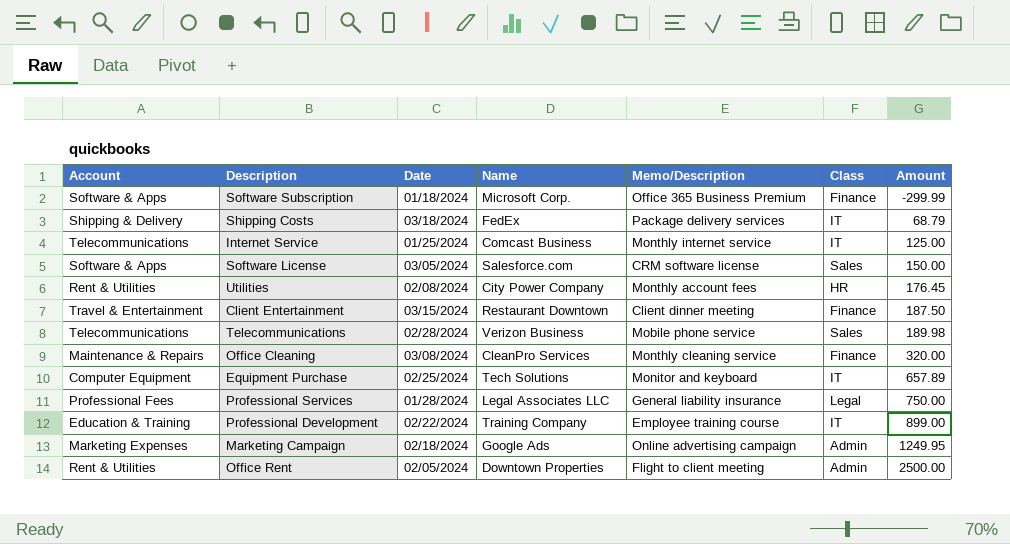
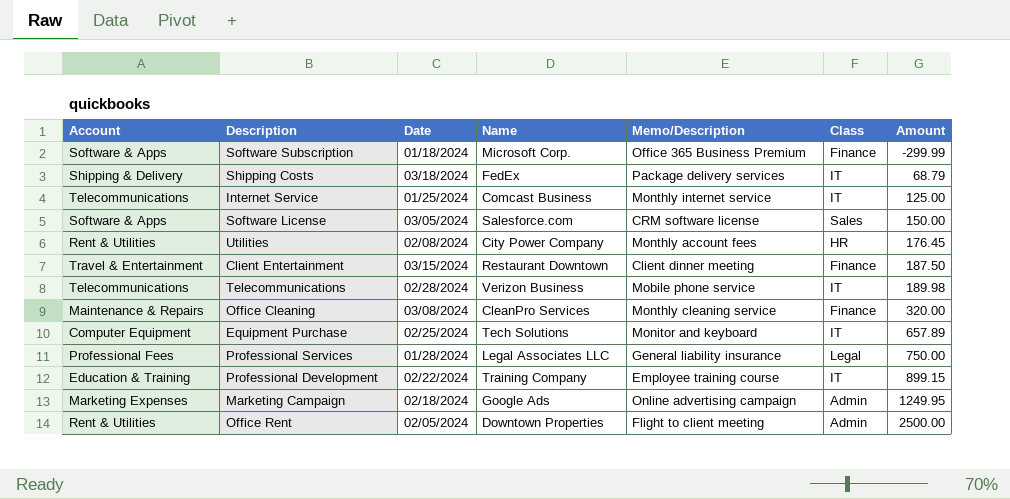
Telecommunications | Class: Sales -> IT
Professional Development | Amount: 899.00 -> 899.15

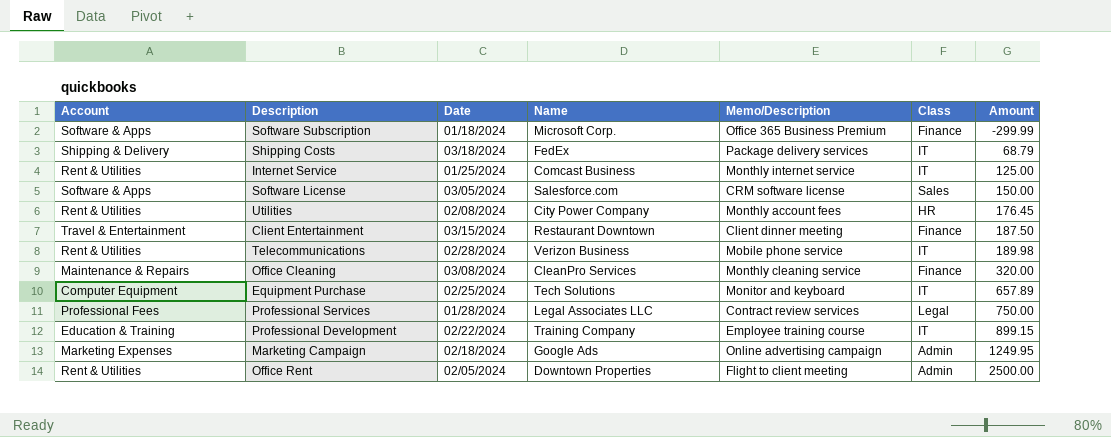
Internet Service | Account: Telecommunications -> Rent & Utilities
Telecommunications | Account: Telecommunications -> Rent & Utilities
Professional Services | Memo/Description: General liability insurance -> Contract review services

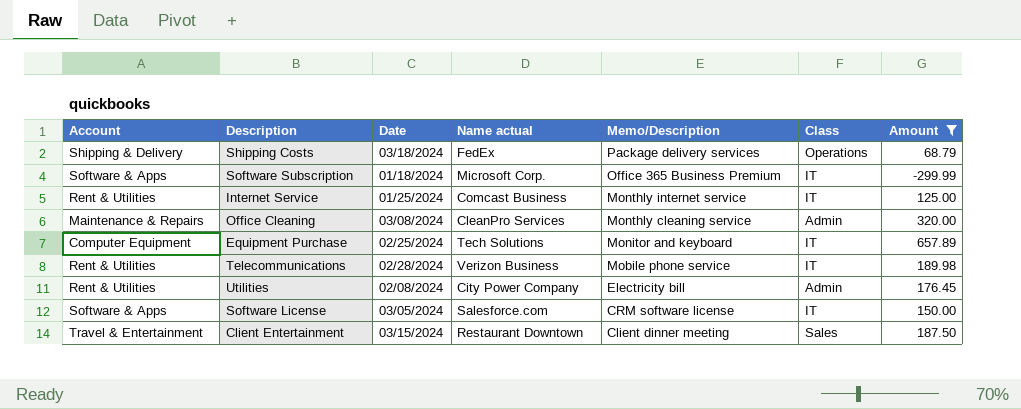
filter: none -> Amount <= 657.89
row order: Amount ascending -> Memo/Description descending
column name: Name -> Name actual
Shipping Costs | Class: IT -> Operations
Software Subscription | Class: Finance -> IT
Office Cleaning | Class: Finance -> Admin
Utilities | Memo/Description: Monthly account fees -> Electricity bill
Utilities | Class: HR -> Admin
Software License | Class: Sales -> IT
Client Entertainment | Class: Finance -> Sales

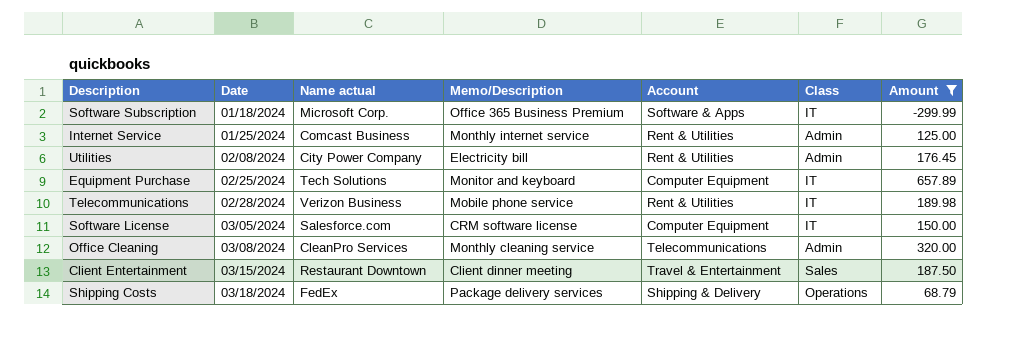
row order: Memo/Description descending -> Date ascending
column Account | position: 1 -> 5
Internet Service | Class: IT -> Admin
Software License | Account: Software & Apps -> Computer Equipment
Office Cleaning | Account: Maintenance & Repairs -> Telecommunications

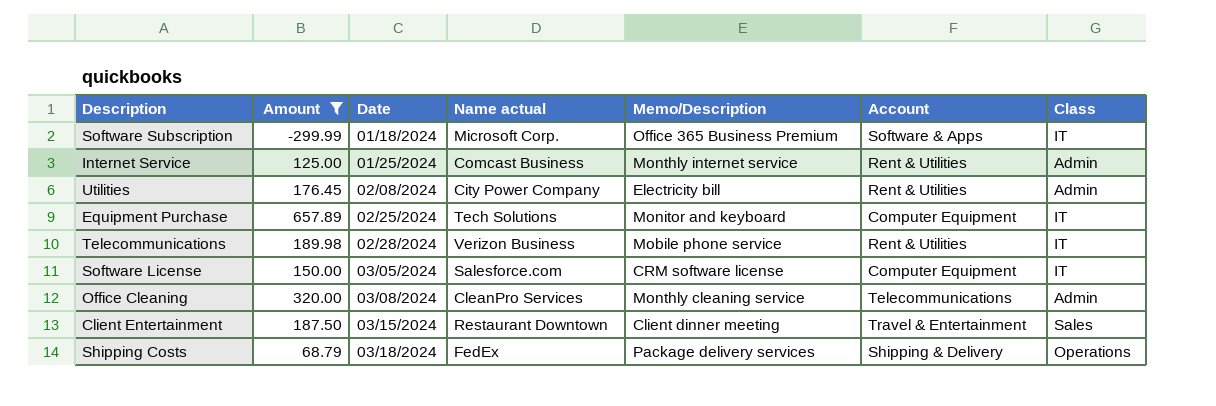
column Amount | position: 7 -> 2

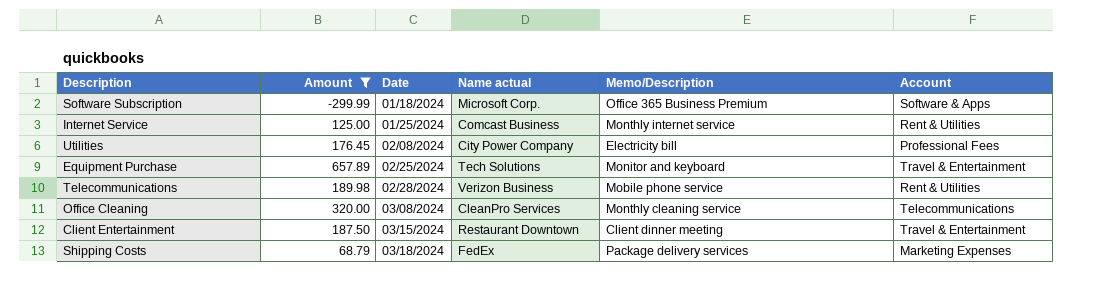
column Class | position: 7 -> none
row Software License: 150.00 | 03/05/2024 | Salesforce.com | CRM software license | Computer Equipment | IT -> none
Utilities | Account: Rent & Utilities -> Professional Fees
Equipment Purchase | Account: Computer Equipment -> Travel & Entertainment
Shipping Costs | Account: Shipping & Delivery -> Marketing Expenses

